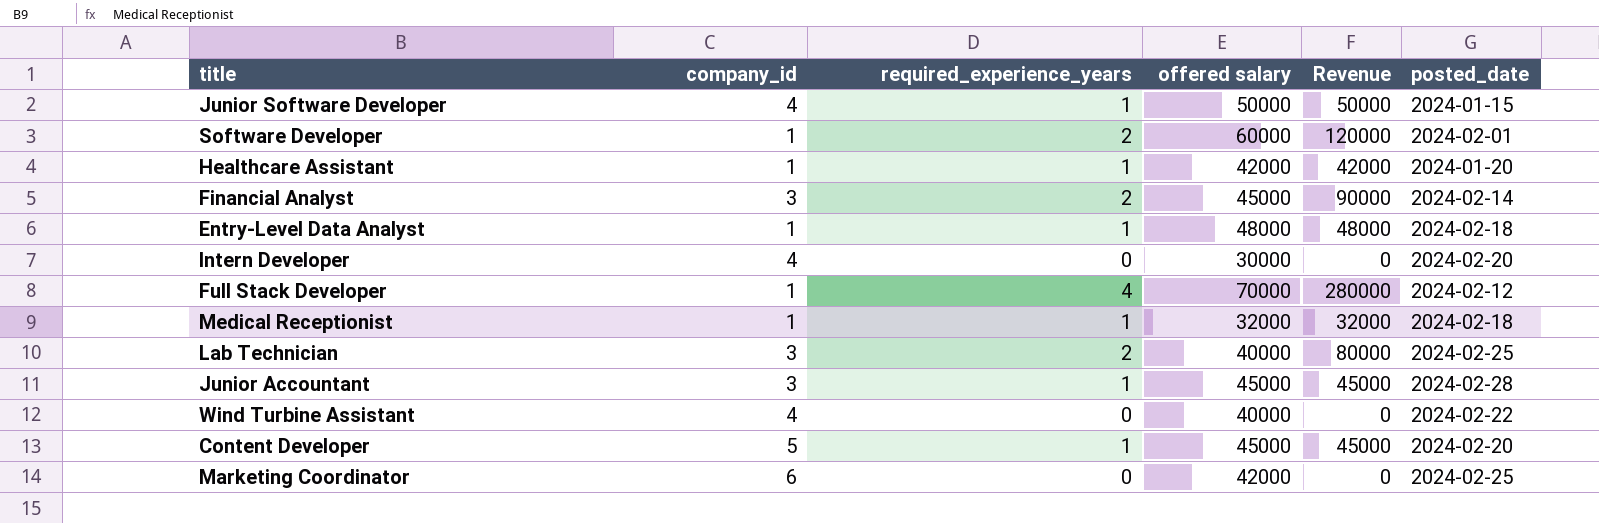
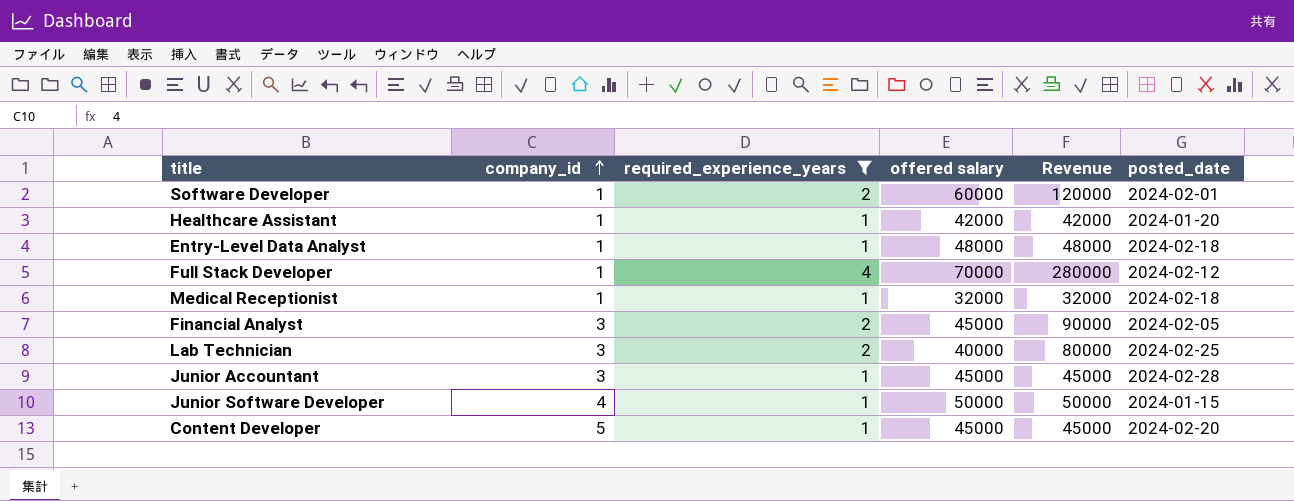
filter: none -> required_experience_years != 0
row order: none -> company_id ascending
Financial Analyst | posted_date: 2024-02-14 -> 2024-02-05

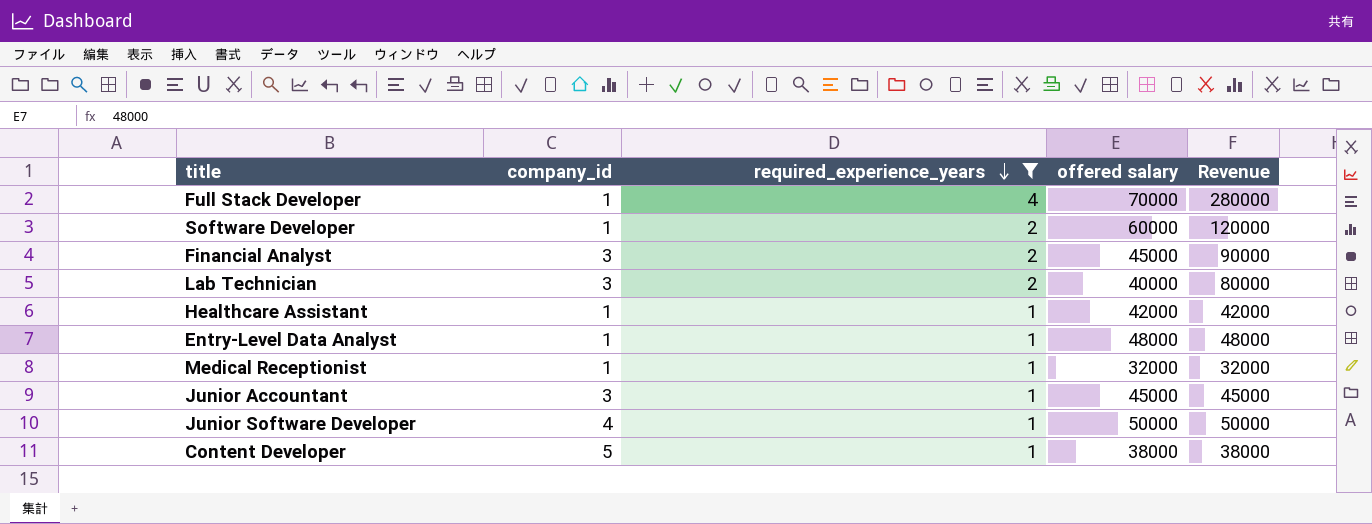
row order: company_id ascending -> required_experience_years descending
column posted_date | position: 6 -> none
Content Developer | offered salary: 45000 -> 38000
Content Developer | Revenue: 45000 -> 38000

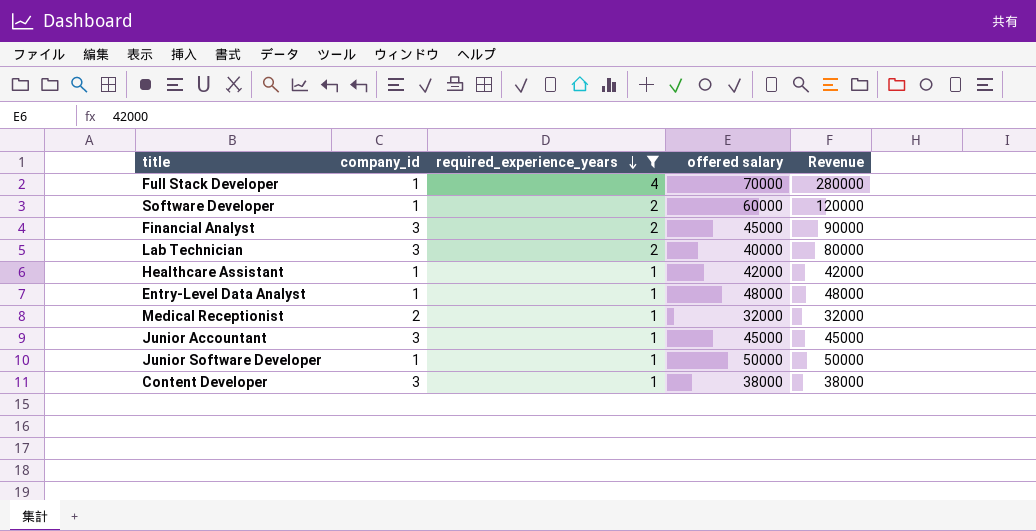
Medical Receptionist | company_id: 1 -> 2
Junior Software Developer | company_id: 4 -> 1
Content Developer | company_id: 5 -> 3

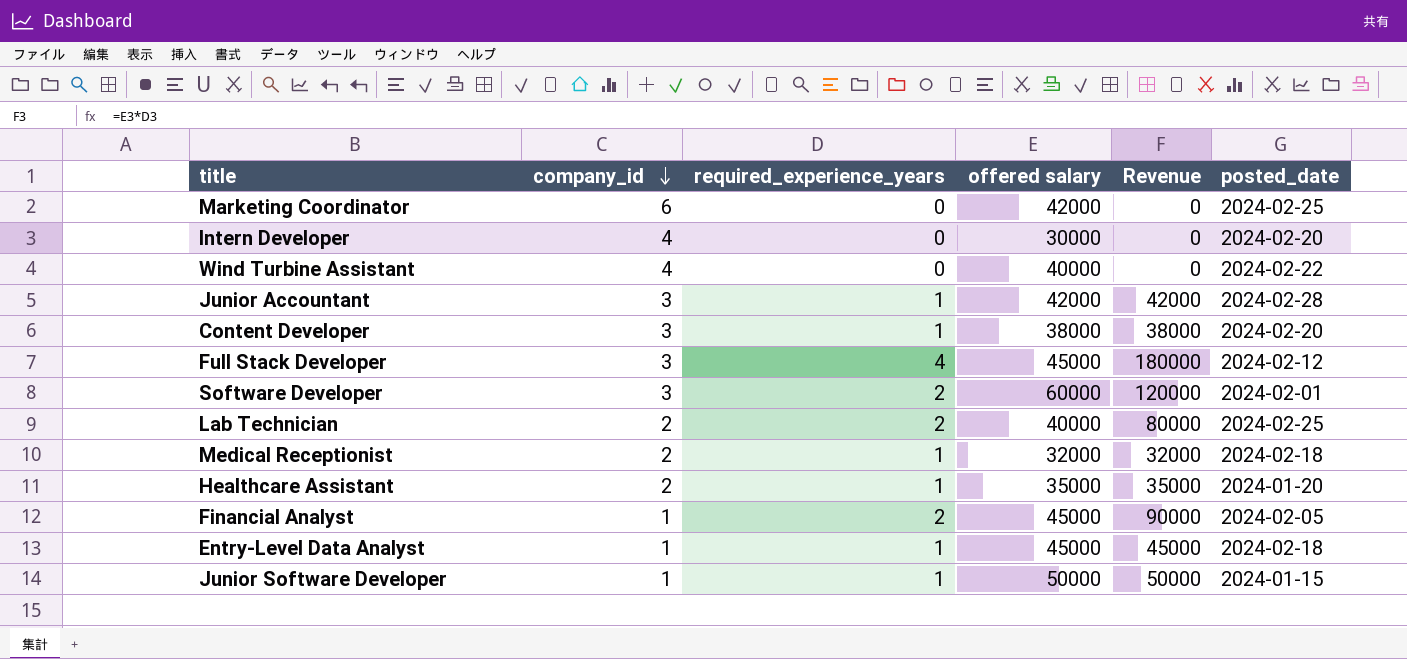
filter: required_experience_years != 0 -> none
row order: required_experience_years descending -> company_id descending
column posted_date | position: none -> 6
Junior Accountant | offered salary: 45000 -> 42000
Junior Accountant | Revenue: 45000 -> 42000
Full Stack Developer | company_id: 1 -> 3
Full Stack Developer | offered salary: 70000 -> 45000
Full Stack Developer | Revenue: 280000 -> 180000
Software Developer | company_id: 1 -> 3
Lab Technician | company_id: 3 -> 2
Healthcare Assistant | company_id: 1 -> 2
Healthcare Assistant | offered salary: 42000 -> 35000
Healthcare Assistant | Revenue: 42000 -> 35000
Financial Analyst | company_id: 3 -> 1
Entry-Level Data Analyst | offered salary: 48000 -> 45000
Entry-Level Data Analyst | Revenue: 48000 -> 45000

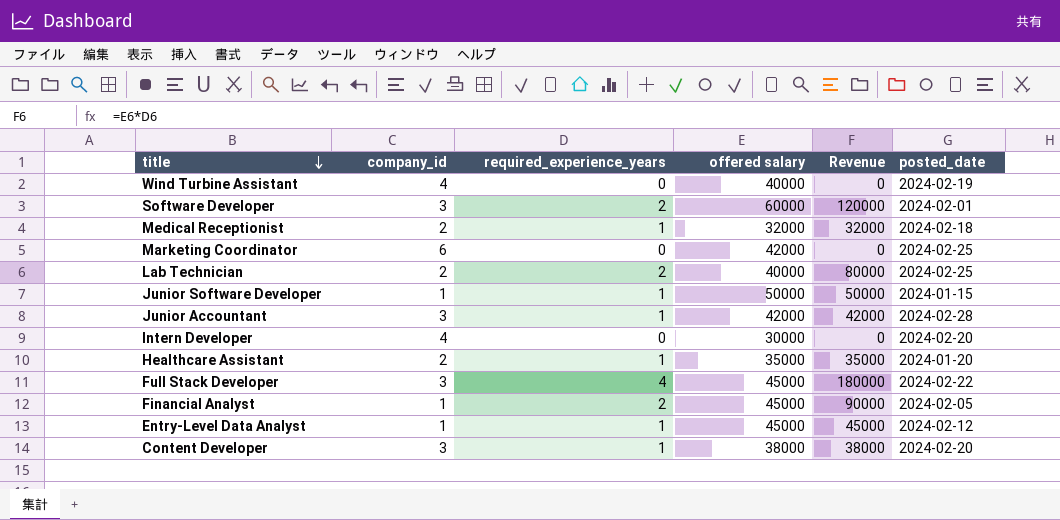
row order: company_id descending -> title descending
Wind Turbine Assistant | posted_date: 2024-02-22 -> 2024-02-19
Full Stack Developer | posted_date: 2024-02-12 -> 2024-02-22
Entry-Level Data Analyst | posted_date: 2024-02-18 -> 2024-02-12

